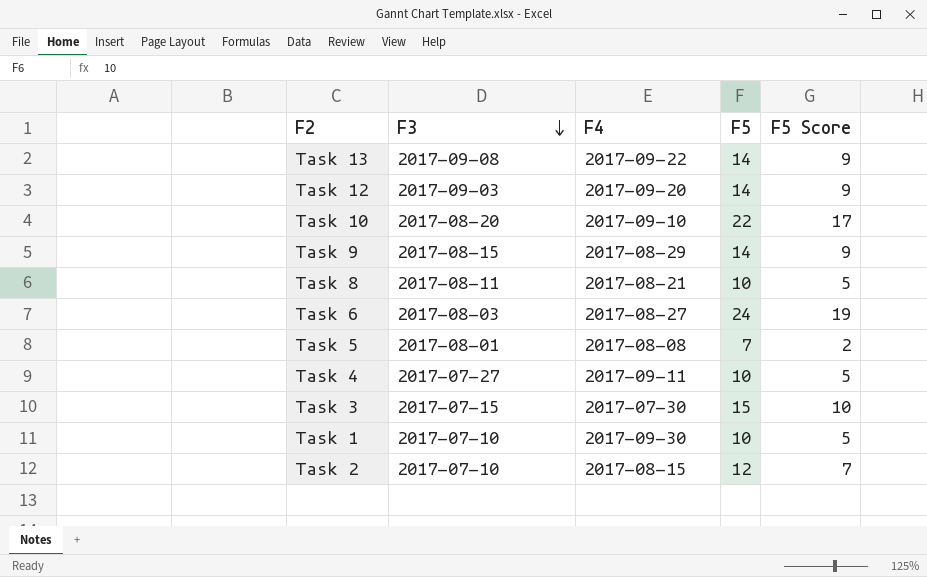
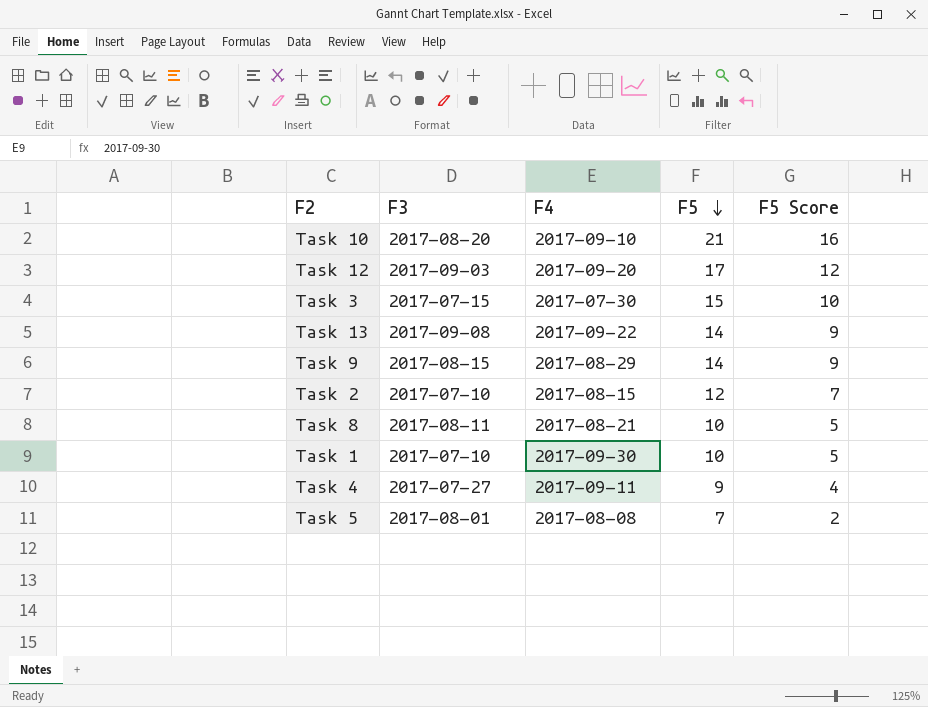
row order: F3 descending -> F5 descending
row Task 6: 2017-08-03 | 2017-08-27 | 24 | 19 -> none
Task 10 | F5: 22 -> 21
Task 10 | F5 Score: 17 -> 16
Task 12 | F5: 14 -> 17
Task 12 | F5 Score: 9 -> 12
Task 4 | F5: 10 -> 9
Task 4 | F5 Score: 5 -> 4

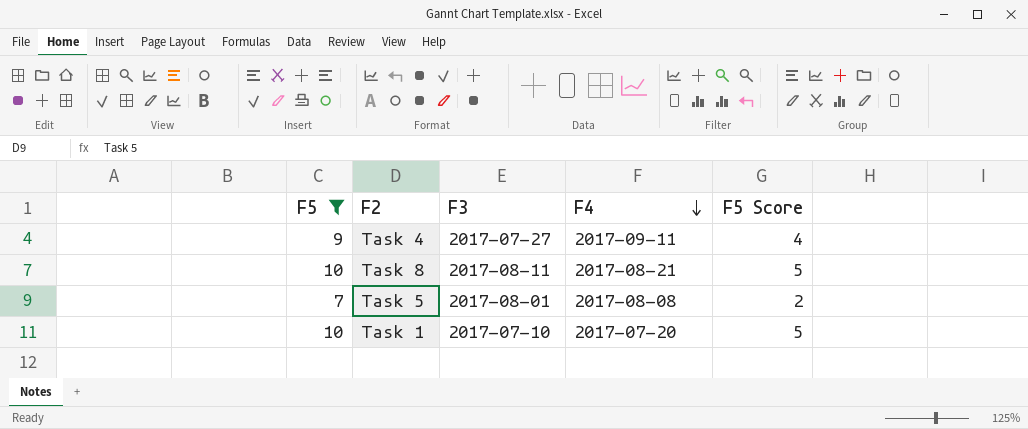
filter: none -> F5 <= 10
row order: F5 descending -> F4 descending
column F5 | position: 4 -> 1
Task 1 | F4: 2017-09-30 -> 2017-07-20

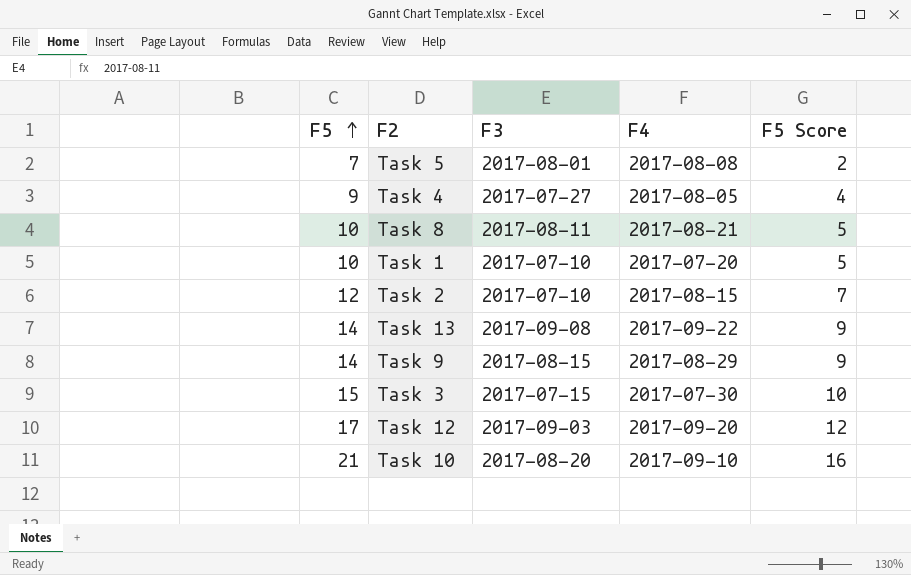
filter: F5 <= 10 -> none
row order: F4 descending -> F5 ascending
Task 4 | F4: 2017-09-11 -> 2017-08-05

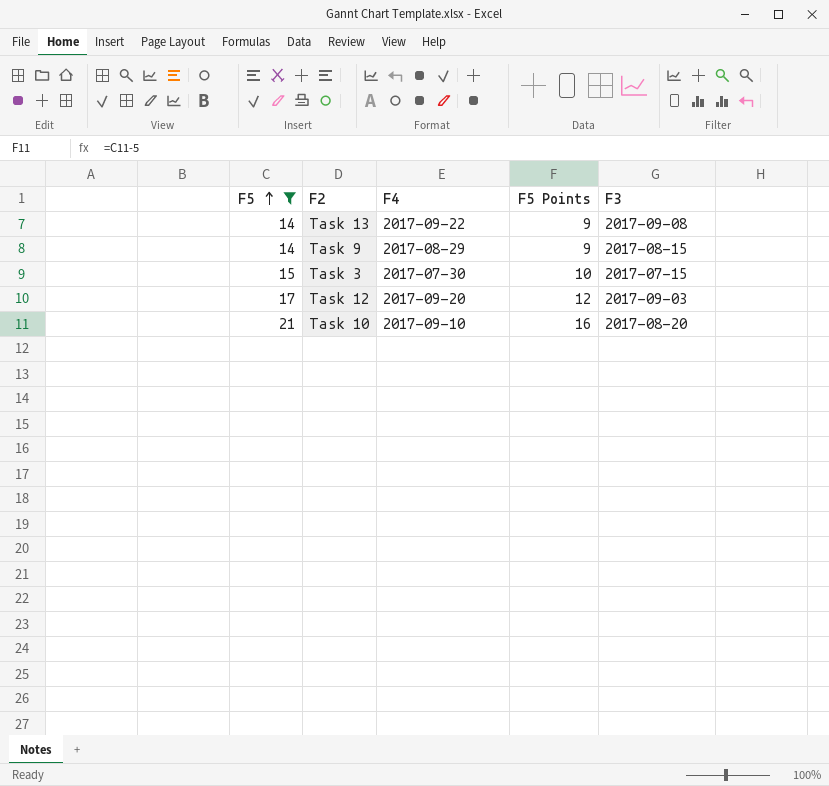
filter: none -> F5 >= 14
column name: F5 Score -> F5 Points
column F3 | position: 3 -> 5

